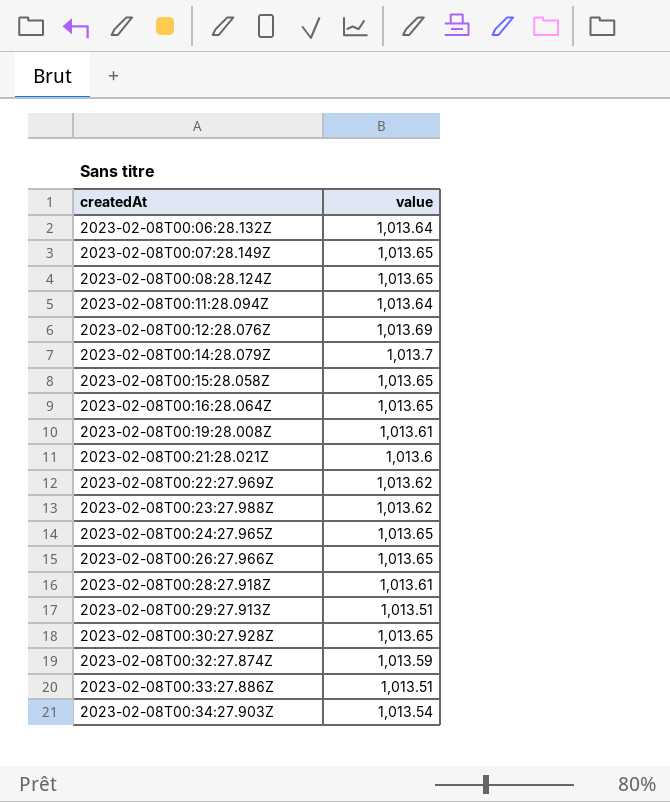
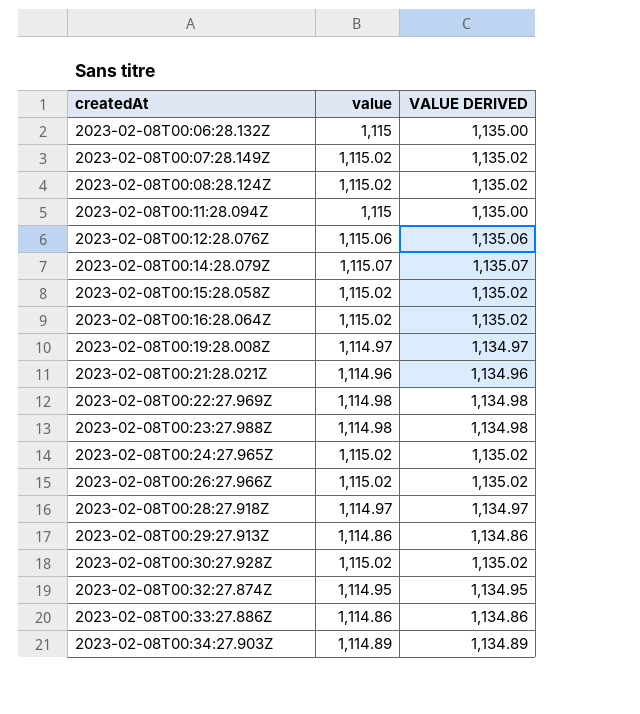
column VALUE DERIVED | formula: none -> [value] + 20
2023-02-08T00:06:28.132Z | value: 1,013.64 -> 1,115
2023-02-08T00:07:28.149Z | value: 1,013.65 -> 1,115.02
2023-02-08T00:08:28.124Z | value: 1,013.65 -> 1,115.02
2023-02-08T00:11:28.094Z | value: 1,013.64 -> 1,115
2023-02-08T00:12:28.076Z | value: 1,013.69 -> 1,115.06
2023-02-08T00:14:28.079Z | value: 1,013.7 -> 1,115.07
2023-02-08T00:15:28.058Z | value: 1,013.65 -> 1,115.02
2023-02-08T00:16:28.064Z | value: 1,013.65 -> 1,115.02
2023-02-08T00:19:28.008Z | value: 1,013.61 -> 1,114.97
2023-02-08T00:21:28.021Z | value: 1,013.6 -> 1,114.96
2023-02-08T00:22:27.969Z | value: 1,013.62 -> 1,114.98
2023-02-08T00:23:27.988Z | value: 1,013.62 -> 1,114.98
2023-02-08T00:24:27.965Z | value: 1,013.65 -> 1,115.02
2023-02-08T00:26:27.966Z | value: 1,013.65 -> 1,115.02
2023-02-08T00:28:27.918Z | value: 1,013.61 -> 1,114.97
2023-02-08T00:29:27.913Z | value: 1,013.51 -> 1,114.86
2023-02-08T00:30:27.928Z | value: 1,013.65 -> 1,115.02
2023-02-08T00:32:27.874Z | value: 1,013.59 -> 1,114.95
2023-02-08T00:33:27.886Z | value: 1,013.51 -> 1,114.86
2023-02-08T00:34:27.903Z | value: 1,013.54 -> 1,114.89

